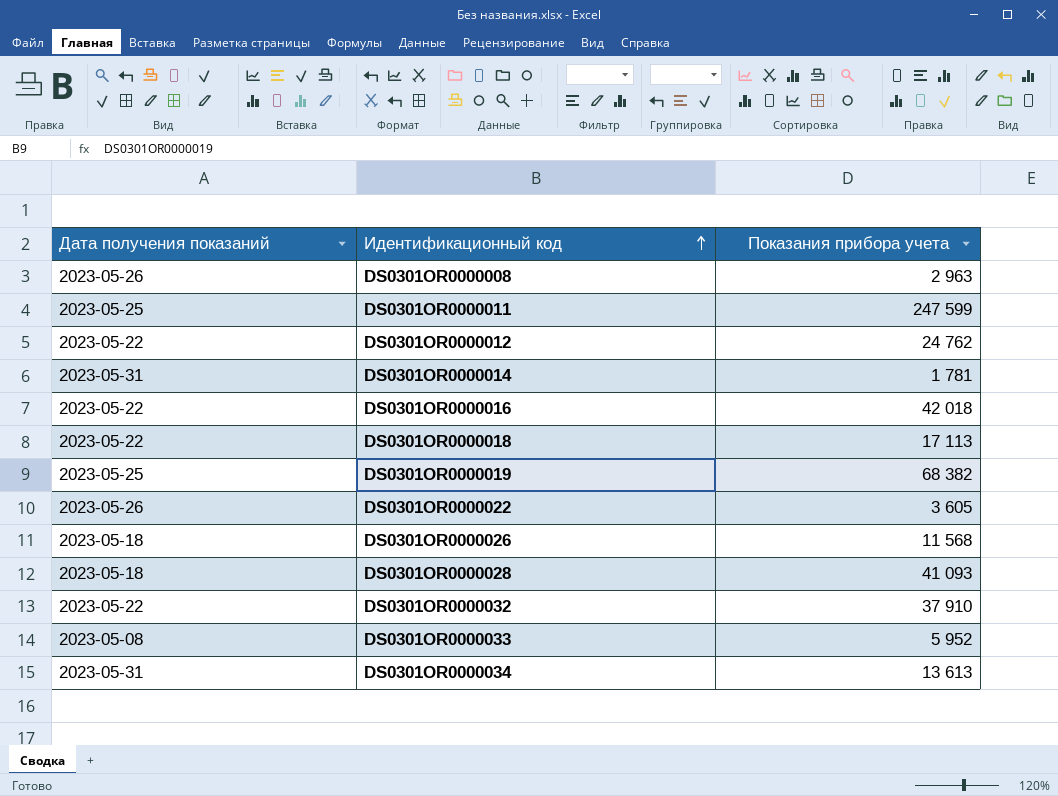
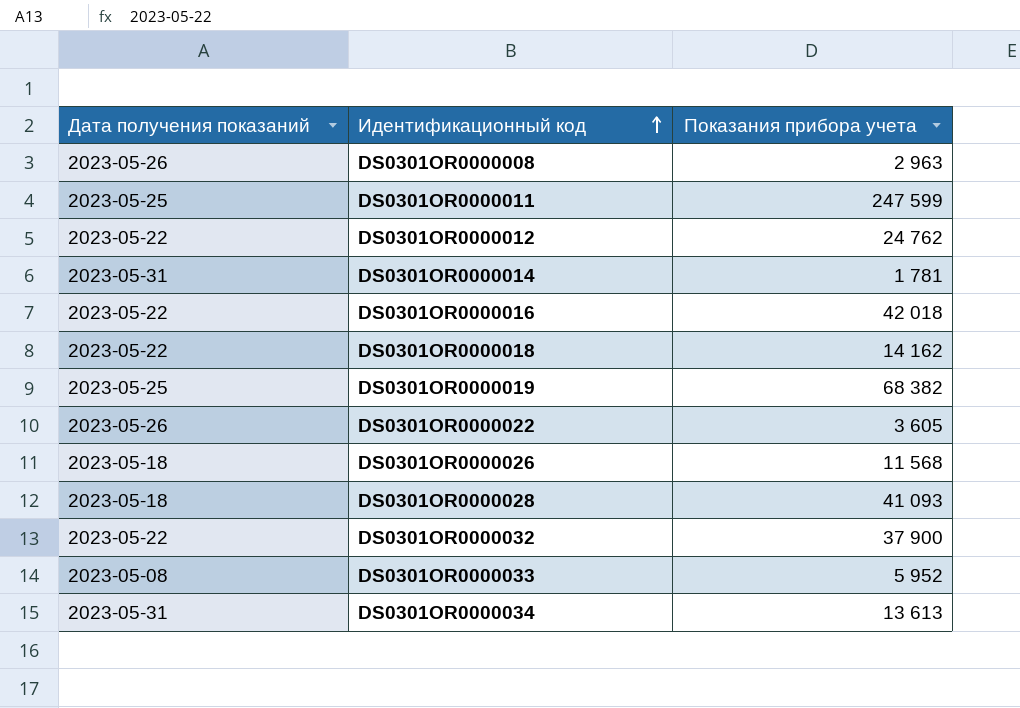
DS0301OR0000018 | Показания прибора учета: 17 113 -> 14 162
DS0301OR0000032 | Показания прибора учета: 37 910 -> 37 900

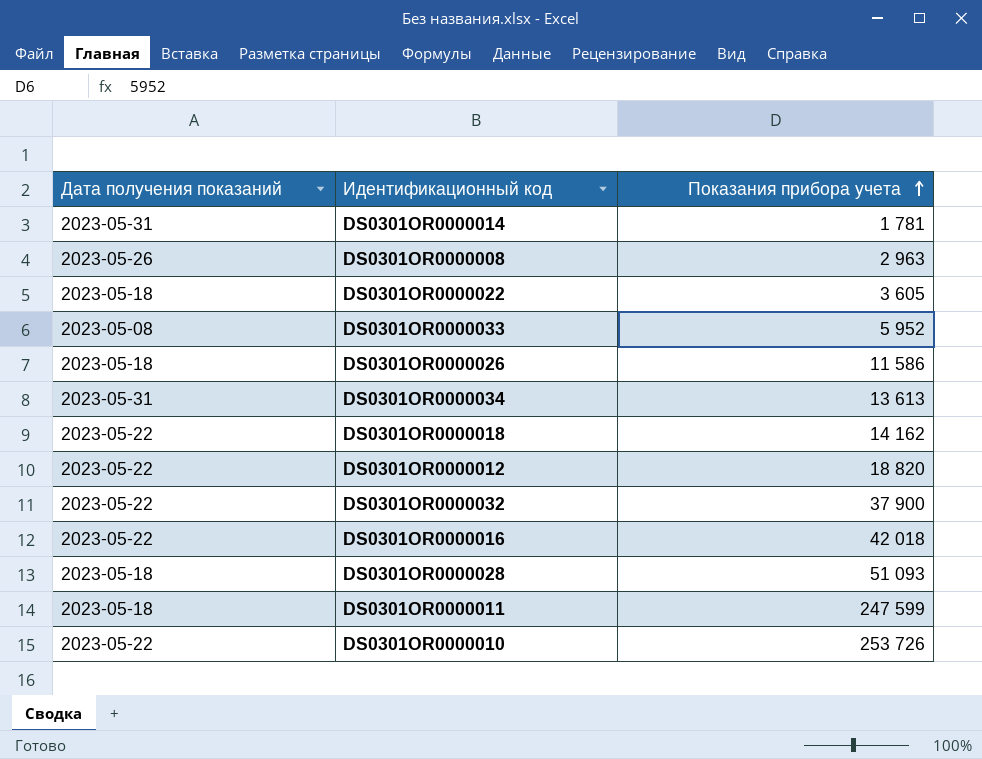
row order: Идентификационный код ascending -> Показания прибора учета ascending
row DS0301OR0000019: 2023-05-25 | 68 382 -> none
DS0301OR0000022 | Дата получения показаний: 2023-05-26 -> 2023-05-18
DS0301OR0000026 | Показания прибора учета: 11 568 -> 11 586
DS0301OR0000012 | Показания прибора учета: 24 762 -> 18 820
DS0301OR0000028 | Показания прибора учета: 41 093 -> 51 093
DS0301OR0000011 | Дата получения показаний: 2023-05-25 -> 2023-05-18
row DS0301OR0000010: none -> 2023-05-22 | 253 726

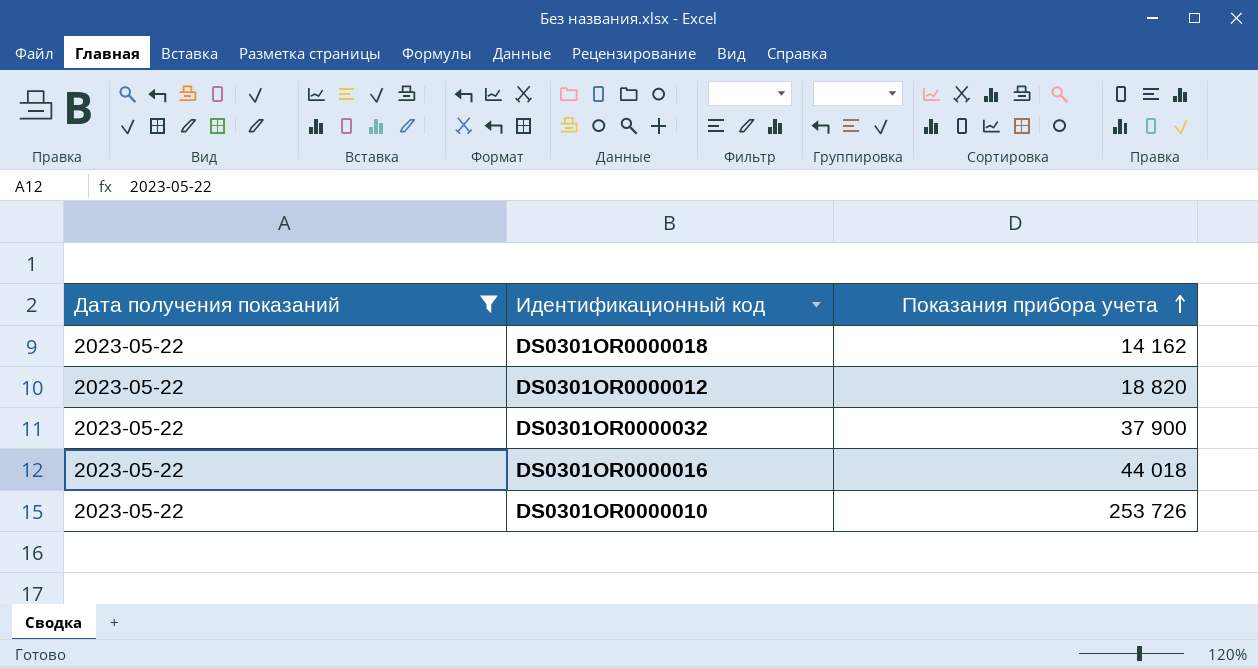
filter: none -> Дата получения показаний = 2023-05-22
DS0301OR0000016 | Показания прибора учета: 42 018 -> 44 018

